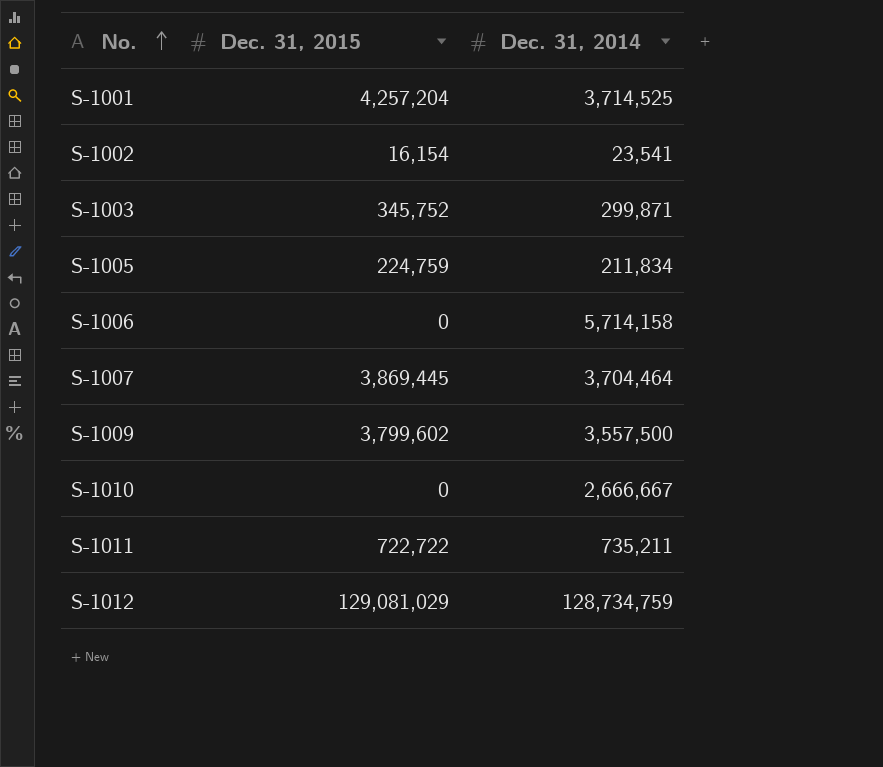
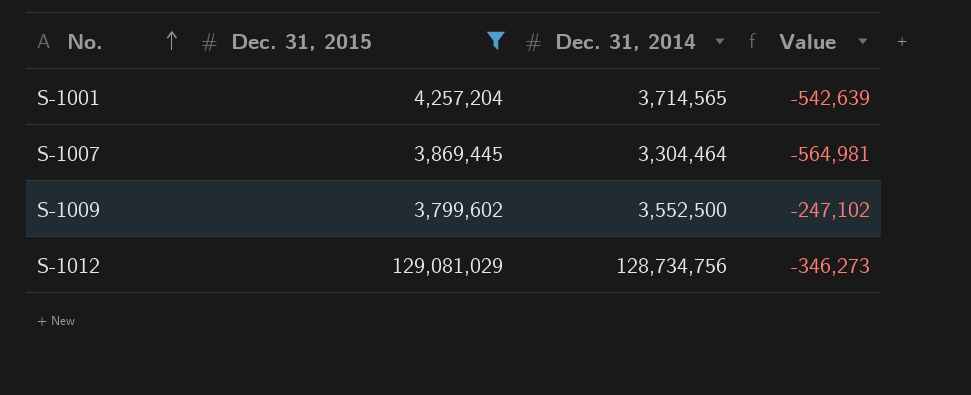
filter: none -> Dec. 31, 2015 >= 3,799,602
column Value | formula: none -> [Dec. 31, 2014] - [Dec. 31, 2015]
S-1001 | Dec. 31, 2014: 3,714,525 -> 3,714,565
S-1007 | Dec. 31, 2014: 3,704,464 -> 3,304,464
S-1009 | Dec. 31, 2014: 3,557,500 -> 3,552,500
S-1012 | Dec. 31, 2014: 128,734,759 -> 128,734,756

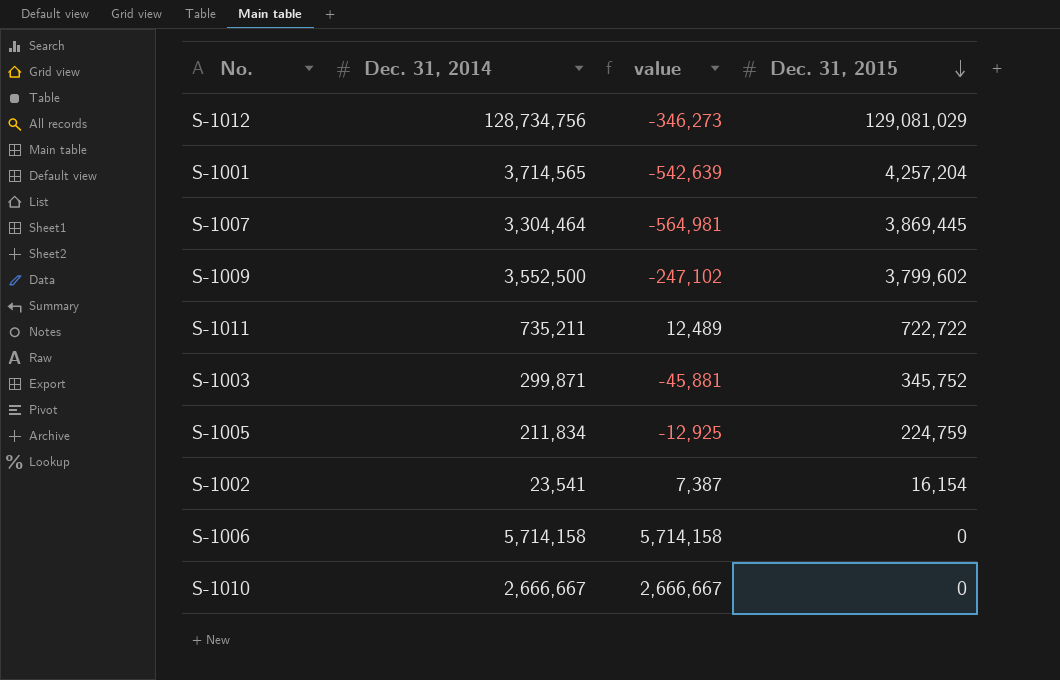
filter: Dec. 31, 2015 >= 3,799,602 -> none
row order: No. ascending -> Dec. 31, 2015 descending
column name: Value -> value
column Dec. 31, 2015 | position: 2 -> 4

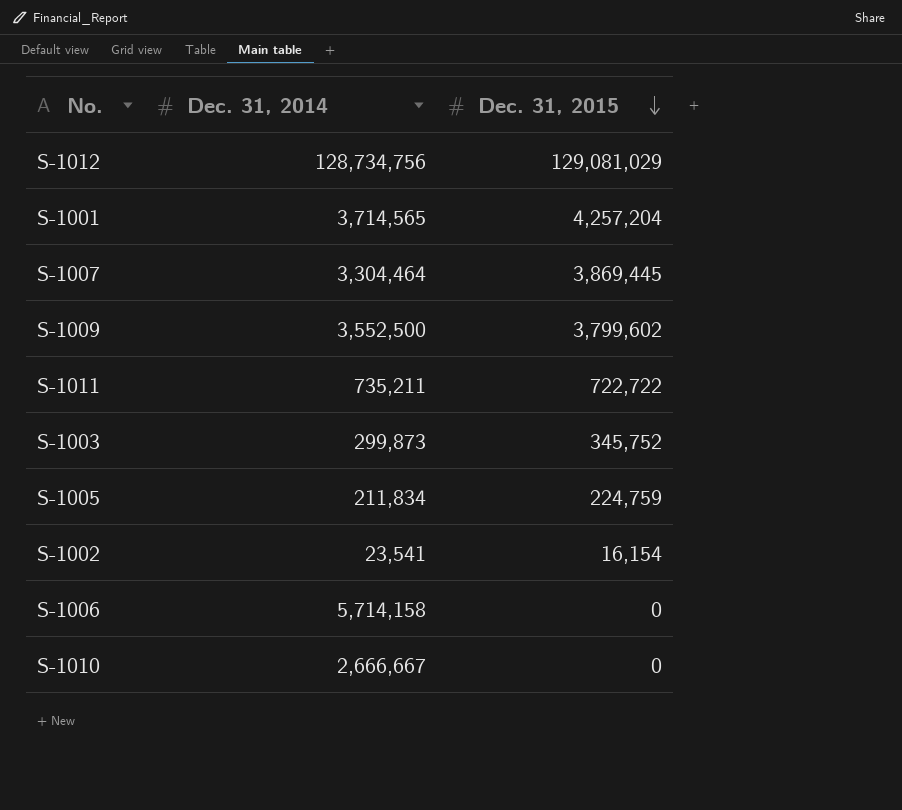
column value | formula: [Dec. 31, 2014] - [Dec. 31, 2015] -> none
S-1003 | Dec. 31, 2014: 299,871 -> 299,873

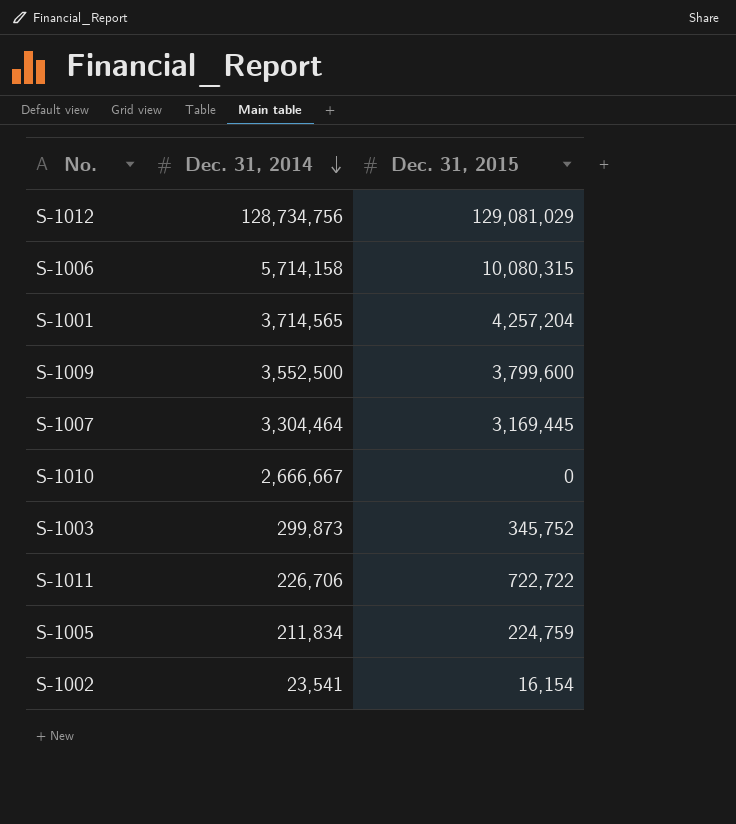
row order: Dec. 31, 2015 descending -> Dec. 31, 2014 descending
S-1006 | Dec. 31, 2015: 0 -> 10,080,315
S-1009 | Dec. 31, 2015: 3,799,602 -> 3,799,600
S-1007 | Dec. 31, 2015: 3,869,445 -> 3,169,445
S-1011 | Dec. 31, 2014: 735,211 -> 226,706

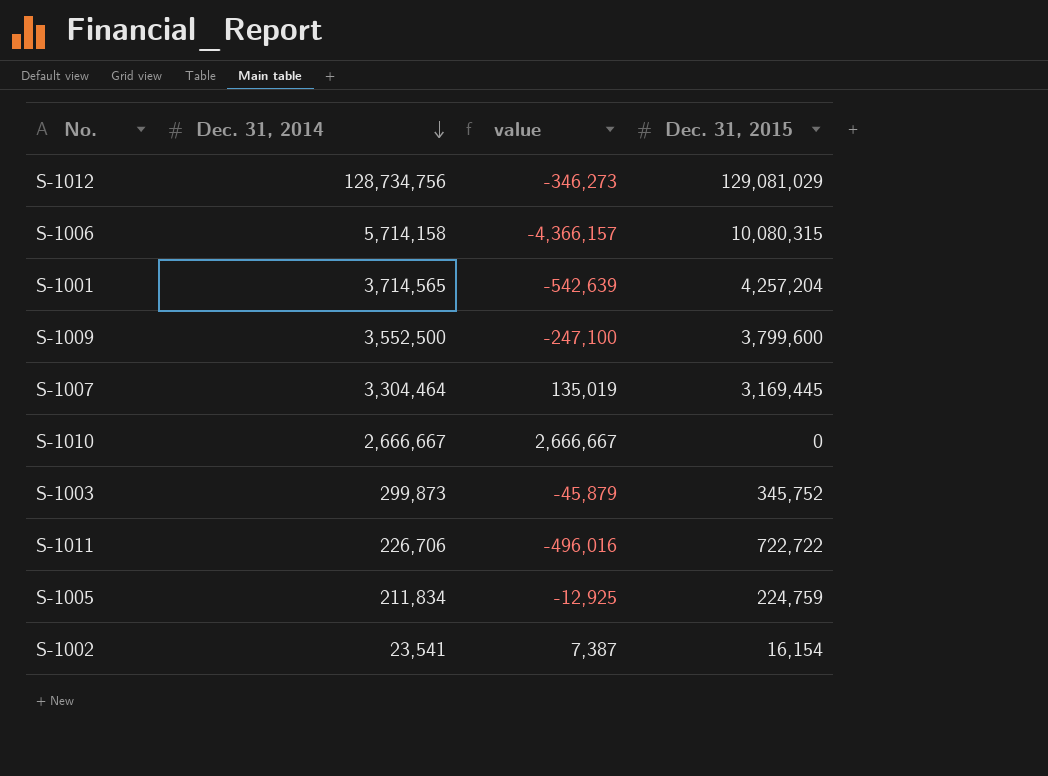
column value | formula: none -> [Dec. 31, 2014] - [Dec. 31, 2015]

